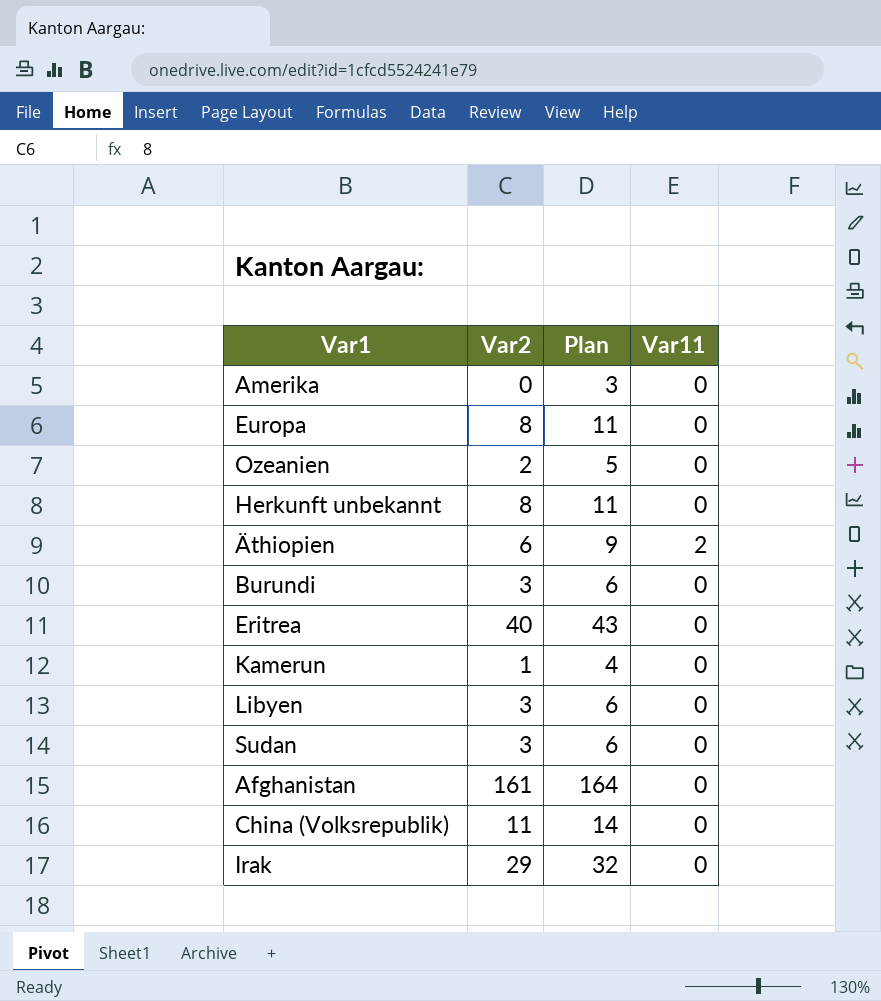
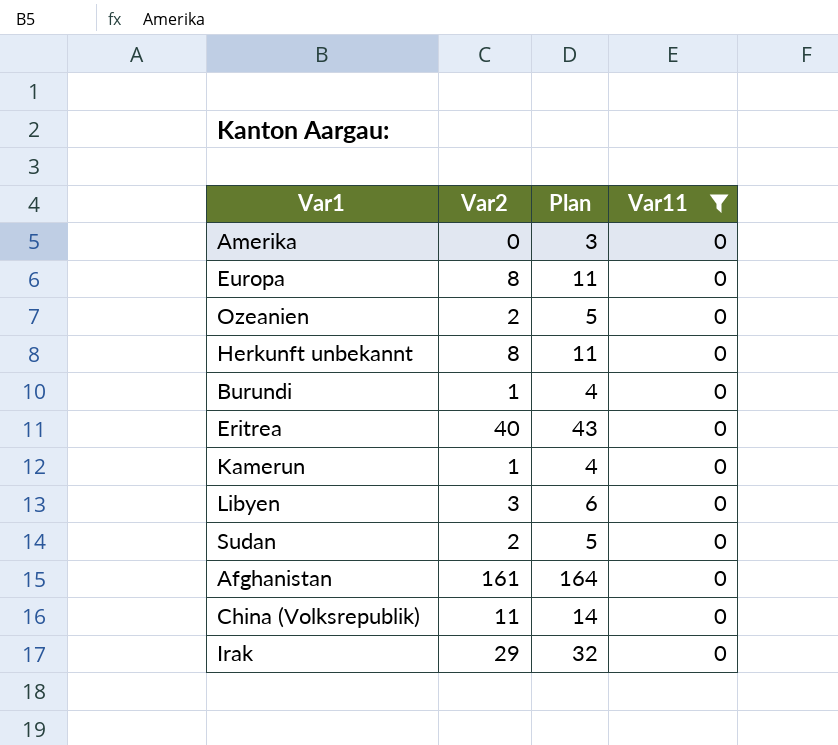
filter: none -> Var11 = 0
Burundi | Var2: 3 -> 1
Burundi | Plan: 6 -> 4
Sudan | Var2: 3 -> 2
Sudan | Plan: 6 -> 5

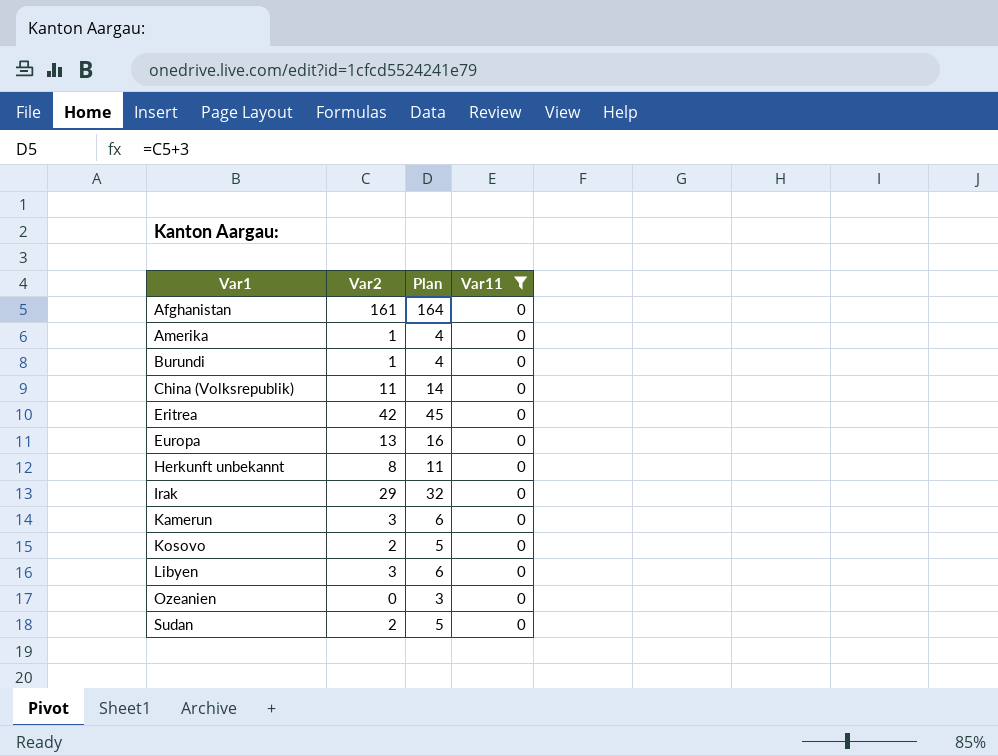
row order: none -> Var1 ascending
Amerika | Var2: 0 -> 1
Amerika | Plan: 3 -> 4
Eritrea | Var2: 40 -> 42
Eritrea | Plan: 43 -> 45
Europa | Var2: 8 -> 13
Europa | Plan: 11 -> 16
Kamerun | Var2: 1 -> 3
Kamerun | Plan: 4 -> 6
row Kosovo: none -> 2 | 5 | 0
Ozeanien | Var2: 2 -> 0
Ozeanien | Plan: 5 -> 3

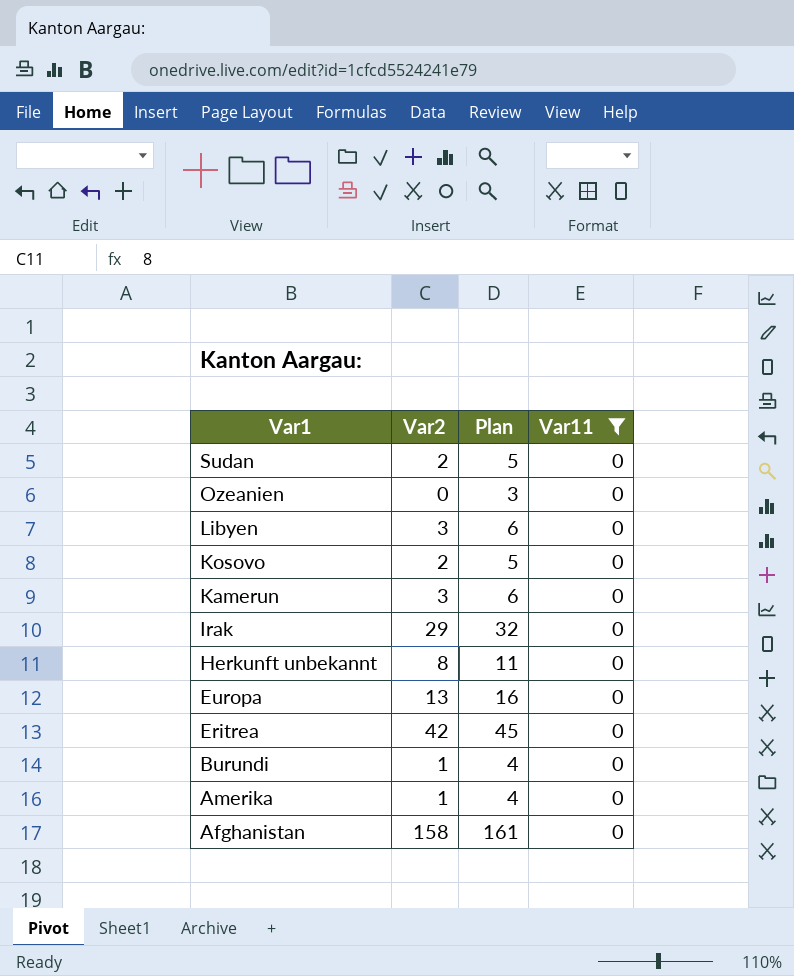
row order: Var1 ascending -> Var1 descending
row China (Volksrepublik): 11 | 14 | 0 -> none
Afghanistan | Var2: 161 -> 158
Afghanistan | Plan: 164 -> 161

